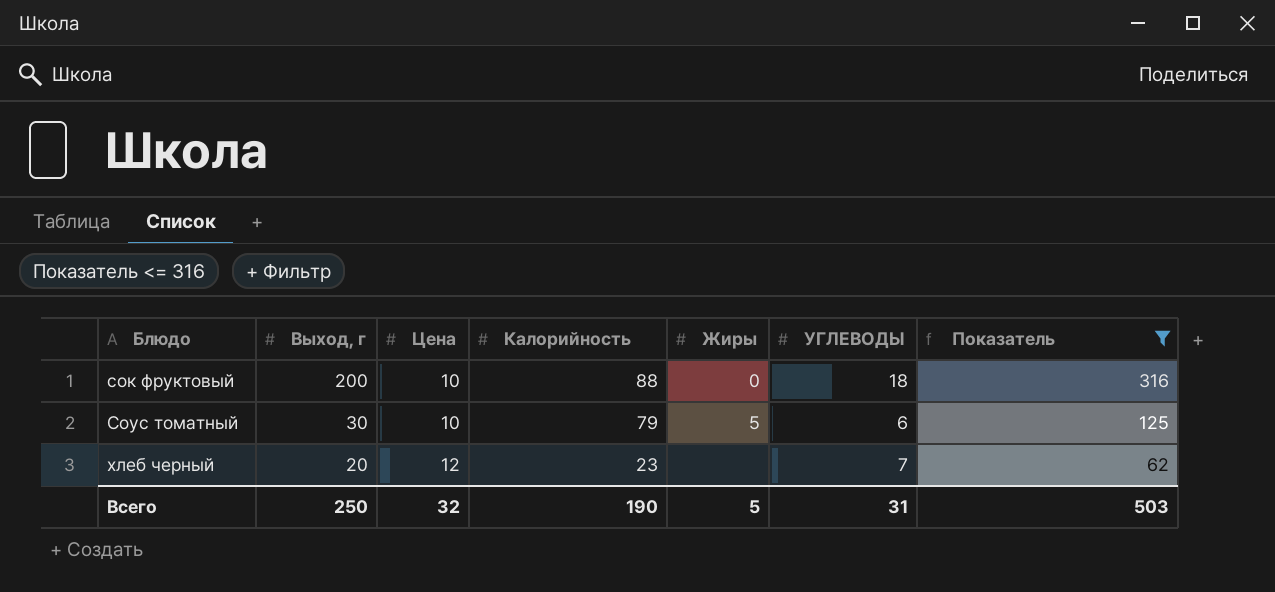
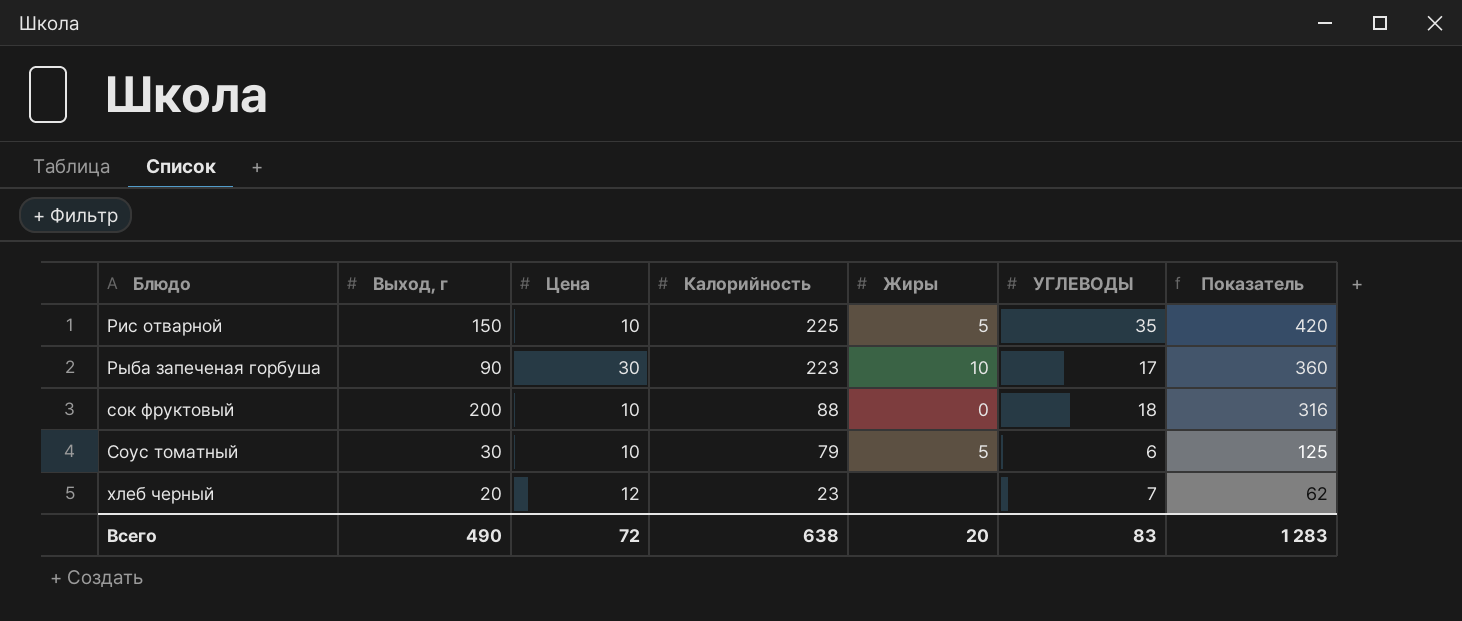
filter: Показатель <= 316 -> none
Всего | Выход, г: 250 -> 490
Всего | Цена: 32 -> 72
Всего | Калорийность: 190 -> 638
Всего | Жиры: 5 -> 20
Всего | УГЛЕВОДЫ: 31 -> 83
Всего | Показатель: 503 -> 1 283

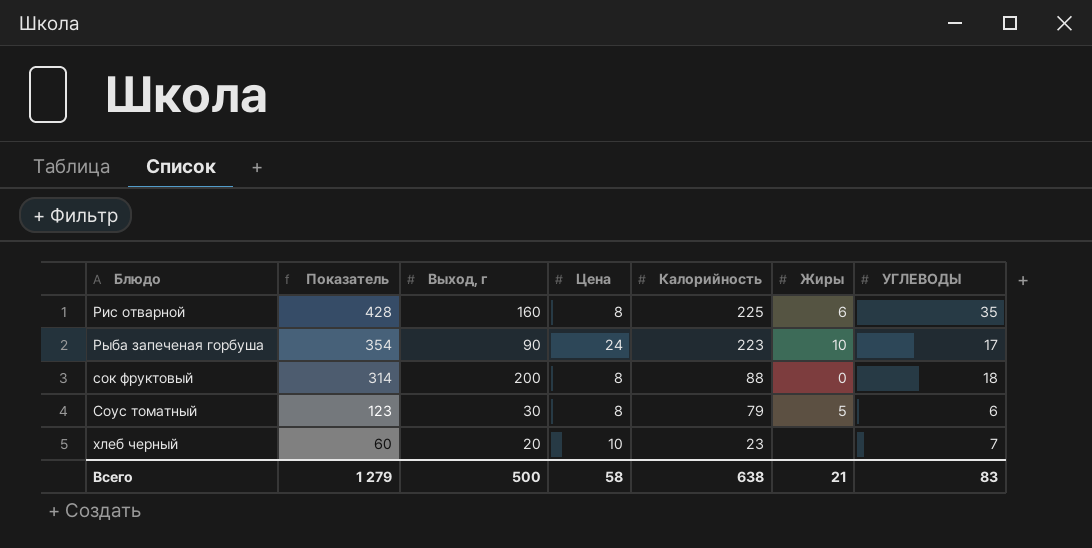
column Показатель | position: 7 -> 2
Рис отварной | Показатель: 420 -> 428
Рис отварной | Выход, г: 150 -> 160
Рис отварной | Цена: 10 -> 8
Рис отварной | Жиры: 5 -> 6
Рыба запеченая горбуша | Показатель: 360 -> 354
Рыба запеченая горбуша | Цена: 30 -> 24
сок фруктовый | Показатель: 316 -> 314
сок фруктовый | Цена: 10 -> 8
Соус томатный | Показатель: 125 -> 123
Соус томатный | Цена: 10 -> 8
хлеб черный | Показатель: 62 -> 60
хлеб черный | Цена: 12 -> 10
Всего | Показатель: 1 283 -> 1 279
Всего | Выход, г: 490 -> 500
Всего | Цена: 72 -> 58
Всего | Жиры: 20 -> 21

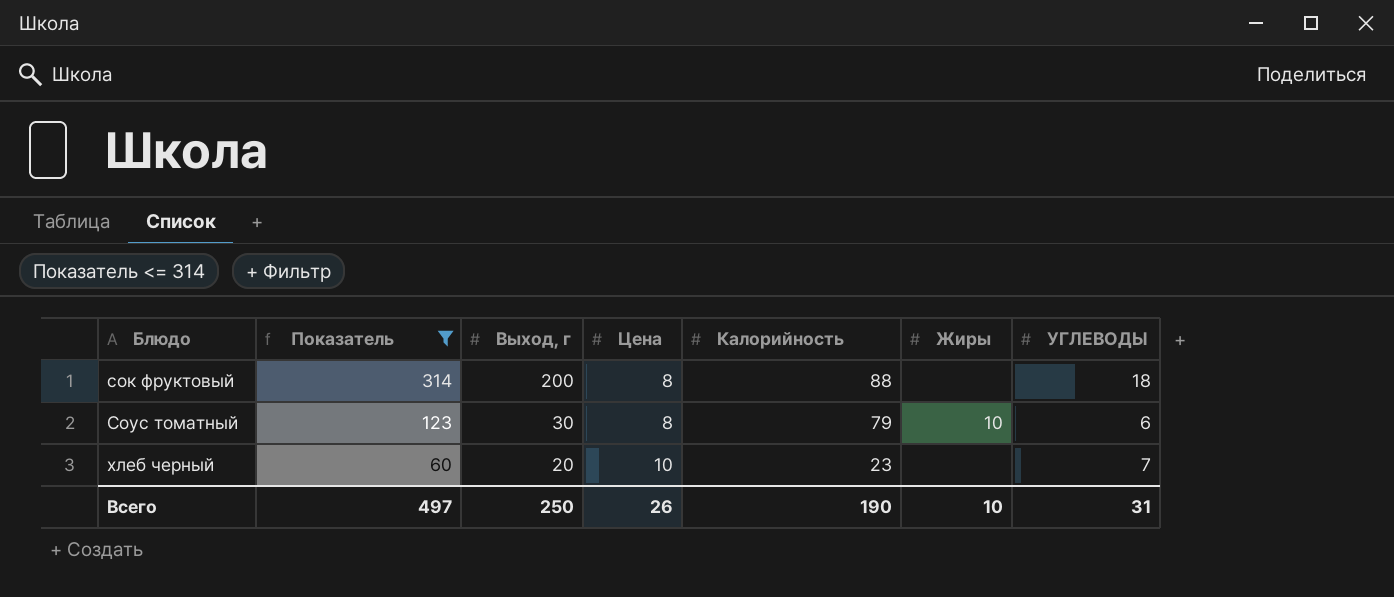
filter: none -> Показатель <= 314
сок фруктовый | Жиры: 0 -> none
Соус томатный | Жиры: 5 -> 10
Всего | Показатель: 1 279 -> 497
Всего | Выход, г: 500 -> 250
Всего | Цена: 58 -> 26
Всего | Калорийность: 638 -> 190
Всего | Жиры: 21 -> 10
Всего | УГЛЕВОДЫ: 83 -> 31

